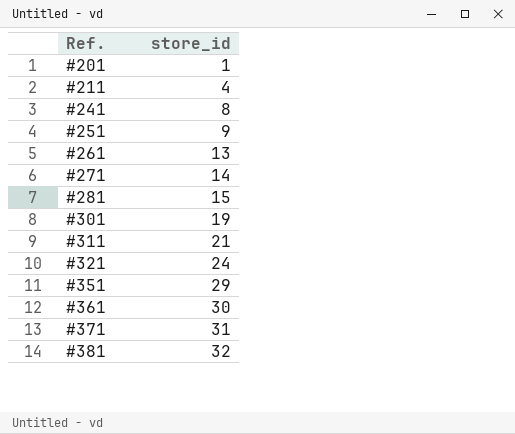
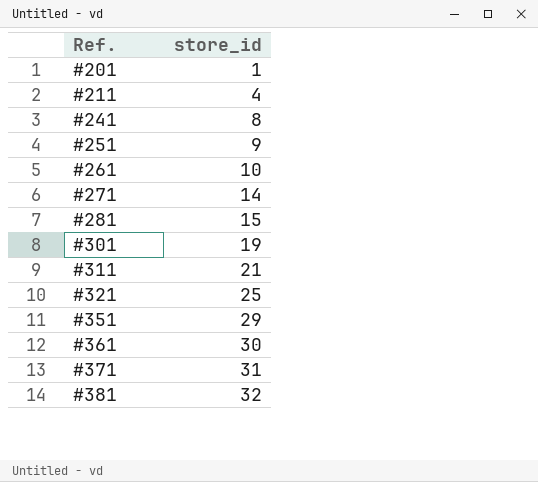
#261 | store_id: 13 -> 10
#321 | store_id: 24 -> 25

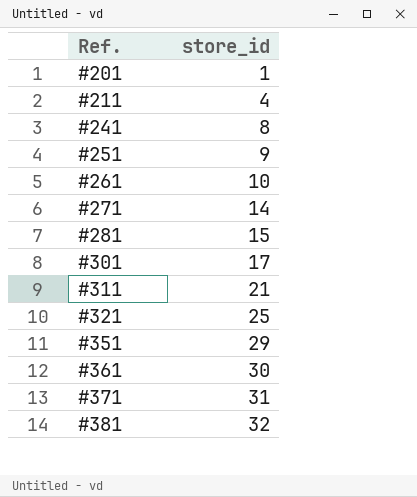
#301 | store_id: 19 -> 17

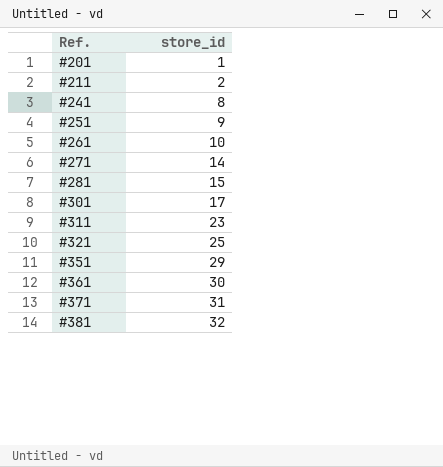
#211 | store_id: 4 -> 2
#311 | store_id: 21 -> 23

